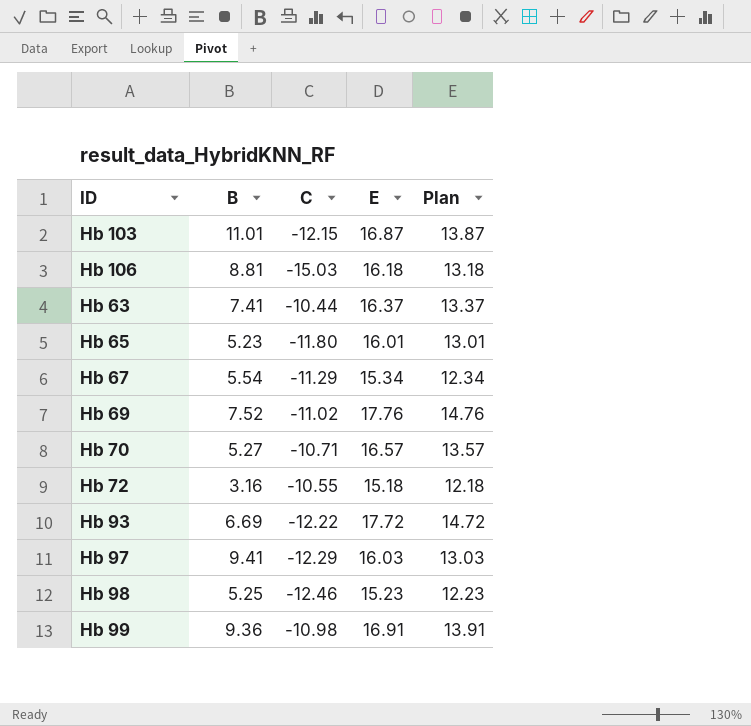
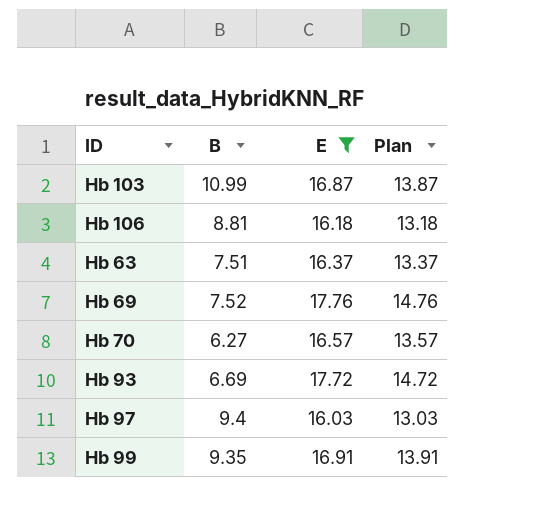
filter: none -> E >= 16.03
column C | position: 3 -> none
Hb 103 | B: 11.01 -> 10.99
Hb 63 | B: 7.41 -> 7.51
Hb 70 | B: 5.27 -> 6.27
Hb 97 | B: 9.41 -> 9.4
Hb 99 | B: 9.36 -> 9.35

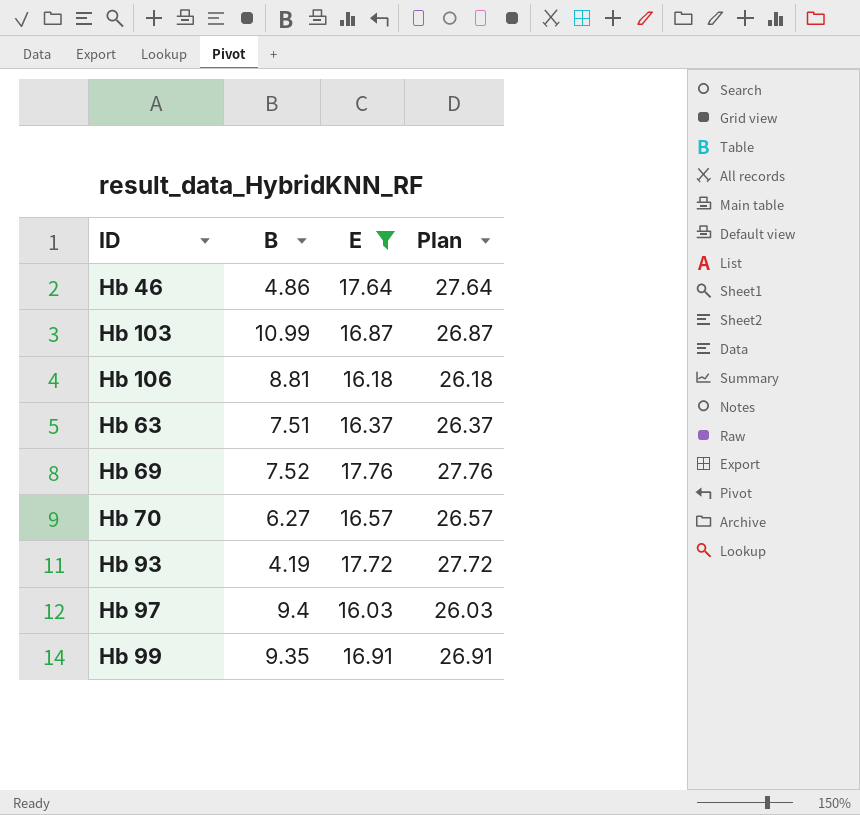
column Plan | formula: [E] - 3 -> [E] + 10
row Hb 46: none -> 4.86 | 17.64 | 27.64
Hb 93 | B: 6.69 -> 4.19

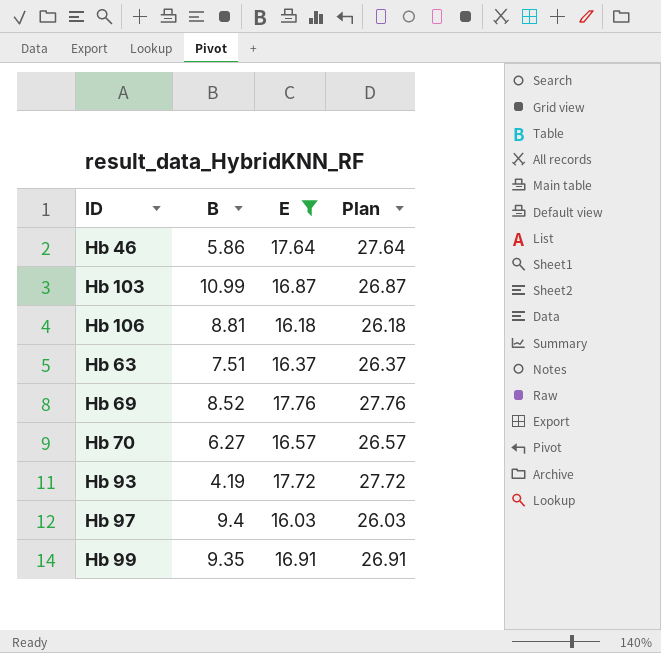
Hb 46 | B: 4.86 -> 5.86
Hb 69 | B: 7.52 -> 8.52

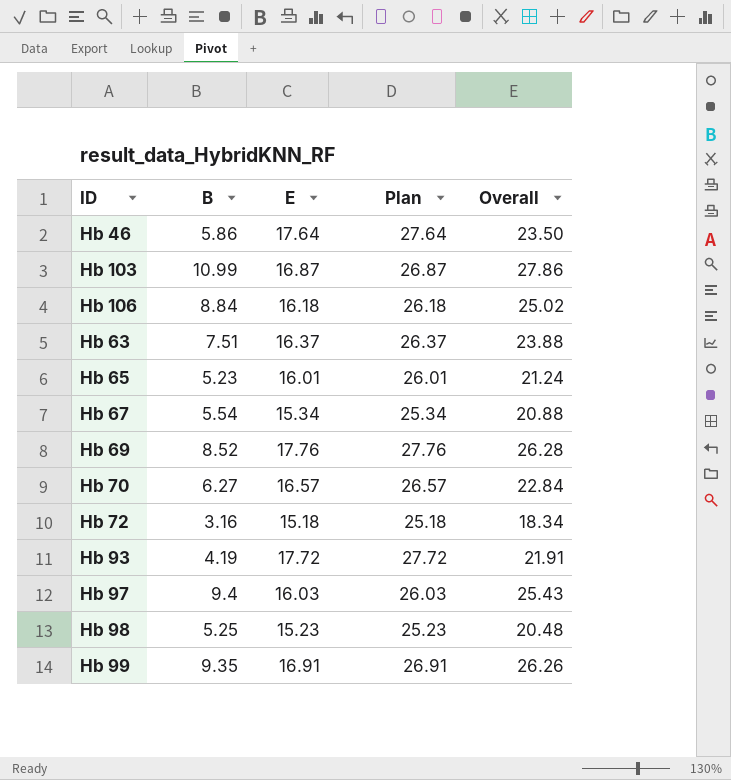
filter: E >= 16.03 -> none
column Overall | formula: none -> [B] + [E]
Hb 106 | B: 8.81 -> 8.84

